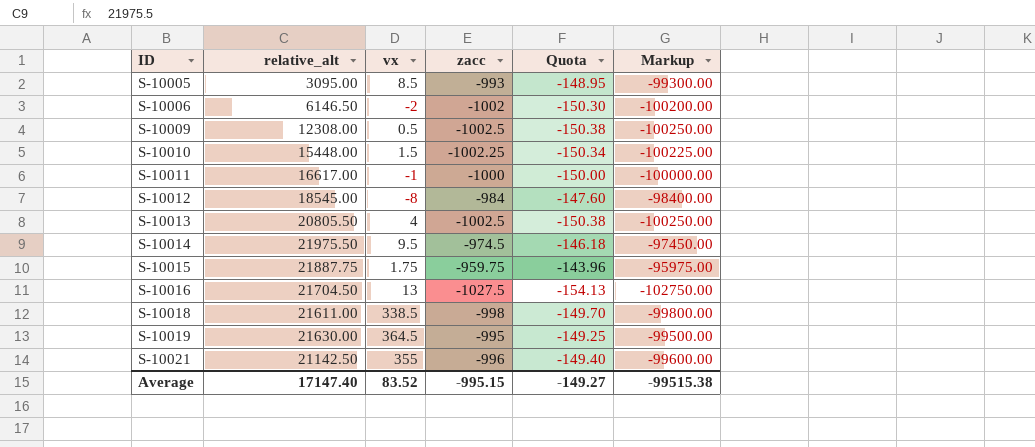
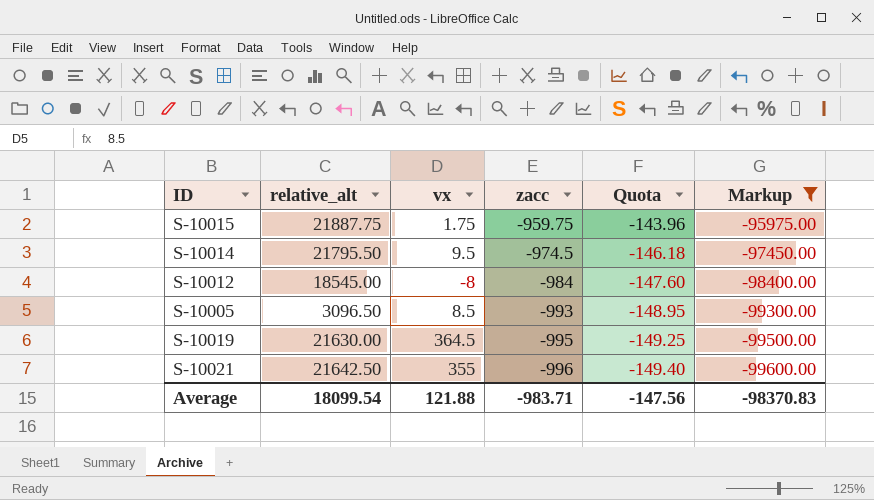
filter: none -> Markup >= -99600.00
row order: ID ascending -> zacc descending
S-10014 | relative_alt: 21975.50 -> 21795.50
S-10005 | relative_alt: 3095.00 -> 3096.50
S-10021 | relative_alt: 21142.50 -> 21642.50
Average | relative_alt: 17147.40 -> 18099.54
Average | vx: 83.52 -> 121.88
Average | zacc: -995.15 -> -983.71
Average | Quota: -149.27 -> -147.56
Average | Markup: -99515.38 -> -98370.83

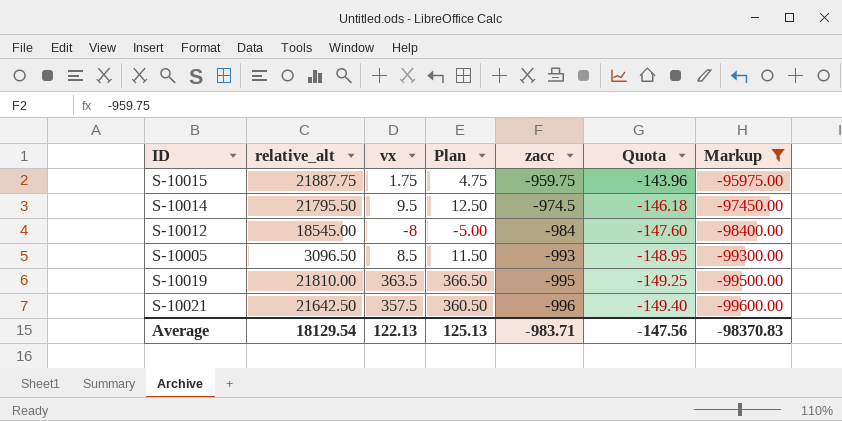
column Plan | formula: none -> [vx] + 3
S-10019 | relative_alt: 21630.00 -> 21810.00
S-10019 | vx: 364.5 -> 363.5
S-10021 | vx: 355 -> 357.5
Average | relative_alt: 18099.54 -> 18129.54
Average | vx: 121.88 -> 122.13

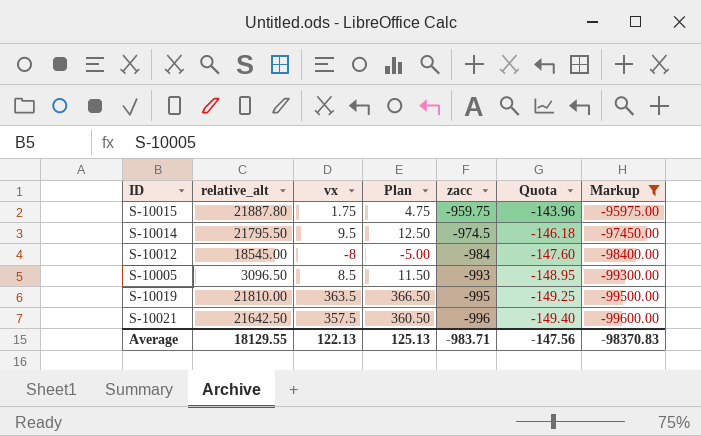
S-10015 | relative_alt: 21887.75 -> 21887.80
Average | relative_alt: 18129.54 -> 18129.55

